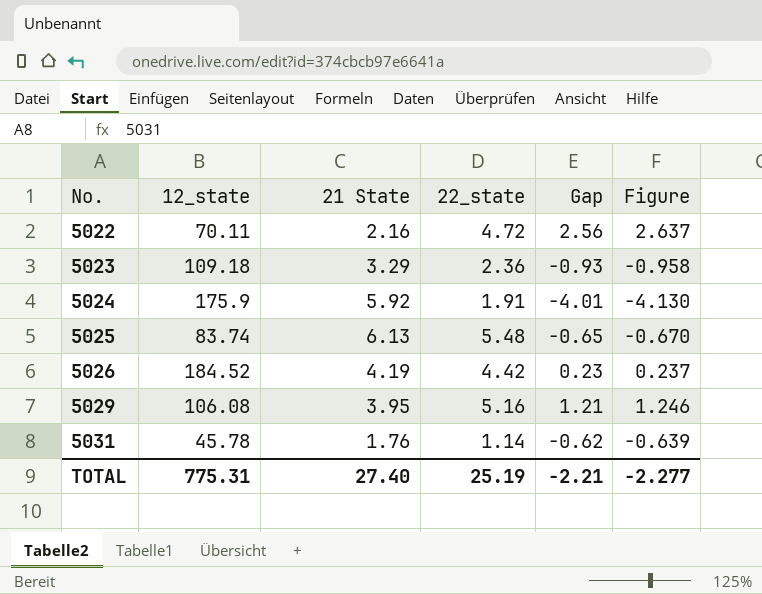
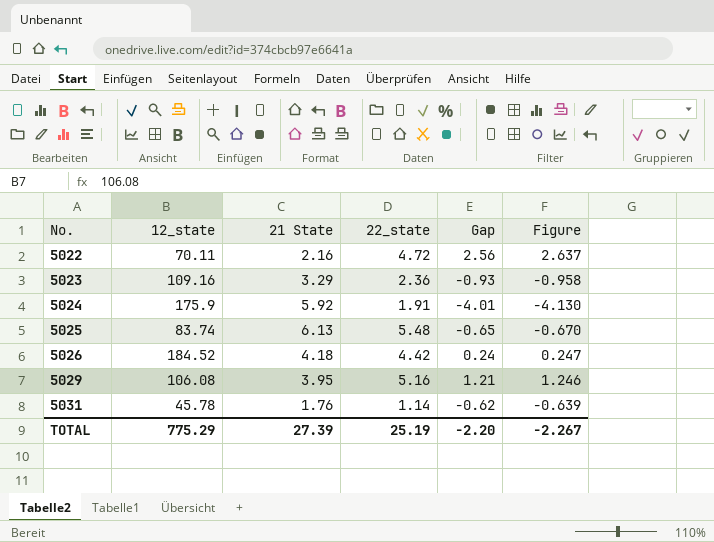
5023 | 12_state: 109.18 -> 109.16
5026 | 21 State: 4.19 -> 4.18
5026 | Gap: 0.23 -> 0.24
5026 | Figure: 0.237 -> 0.247
TOTAL | 12_state: 775.31 -> 775.29
TOTAL | 21 State: 27.40 -> 27.39
TOTAL | Gap: -2.21 -> -2.20
TOTAL | Figure: -2.277 -> -2.267

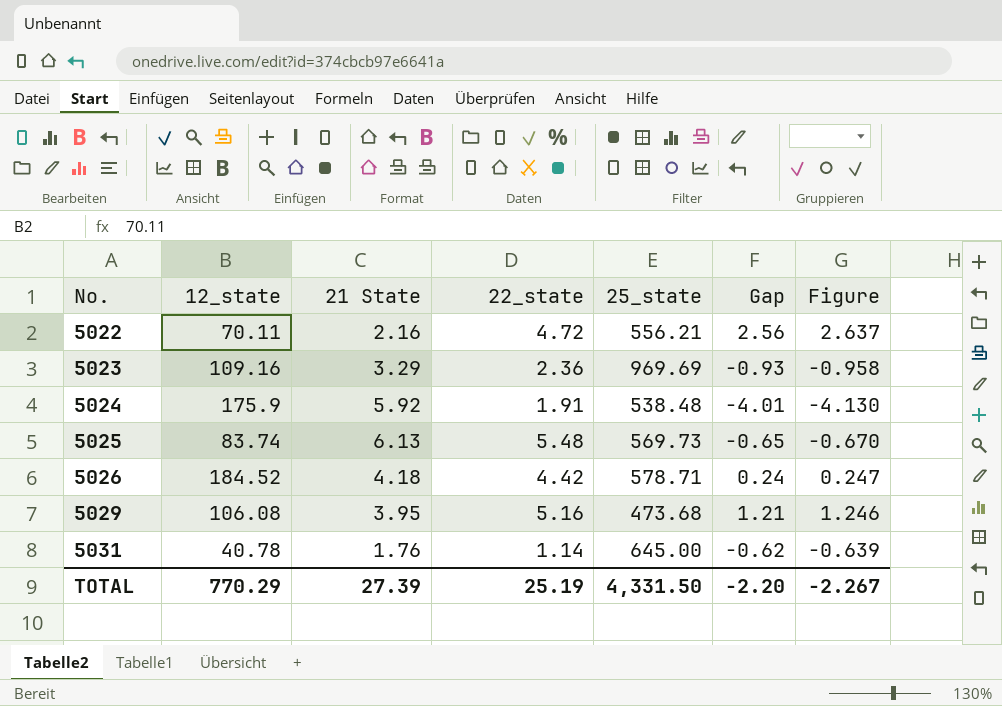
column 25_state | position: none -> 5
5031 | 12_state: 45.78 -> 40.78
TOTAL | 12_state: 775.29 -> 770.29

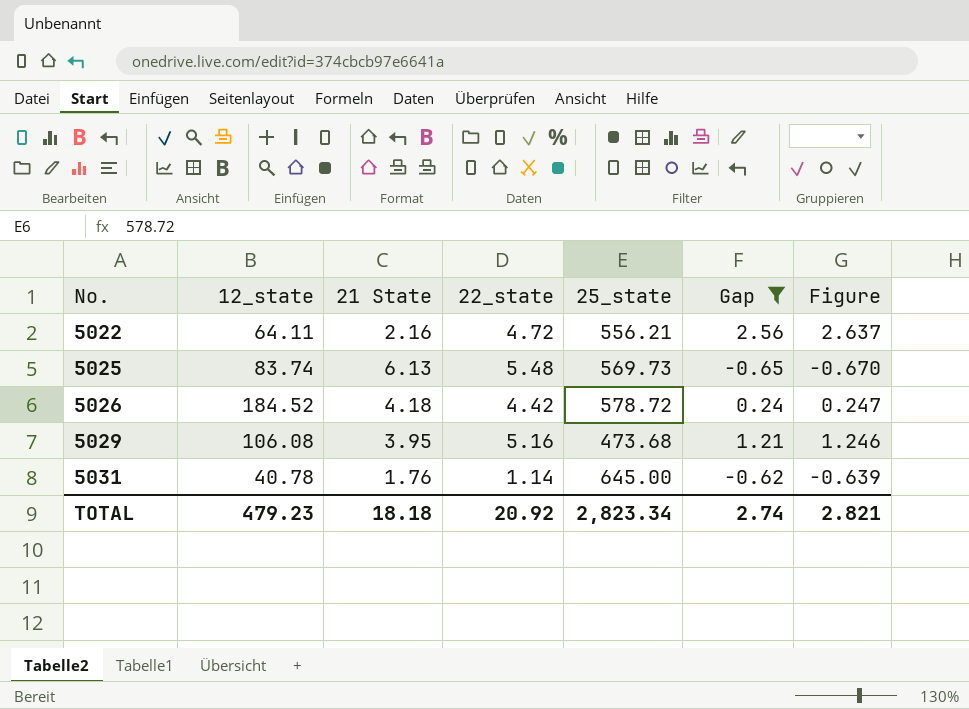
filter: none -> Gap >= -0.65
5022 | 12_state: 70.11 -> 64.11
5026 | 25_state: 578.71 -> 578.72
TOTAL | 12_state: 770.29 -> 479.23
TOTAL | 21 State: 27.39 -> 18.18
TOTAL | 22_state: 25.19 -> 20.92
TOTAL | 25_state: 4,331.50 -> 2,823.34
TOTAL | Gap: -2.20 -> 2.74
TOTAL | Figure: -2.267 -> 2.821

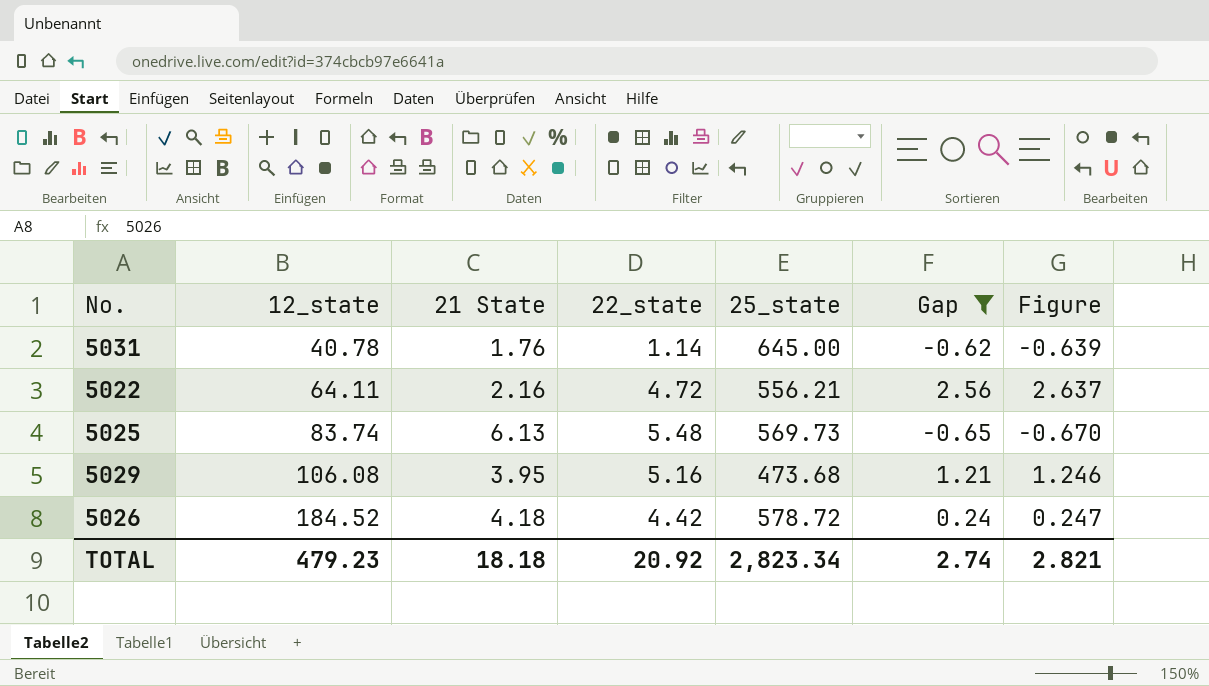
row order: No. ascending -> 12_state ascending

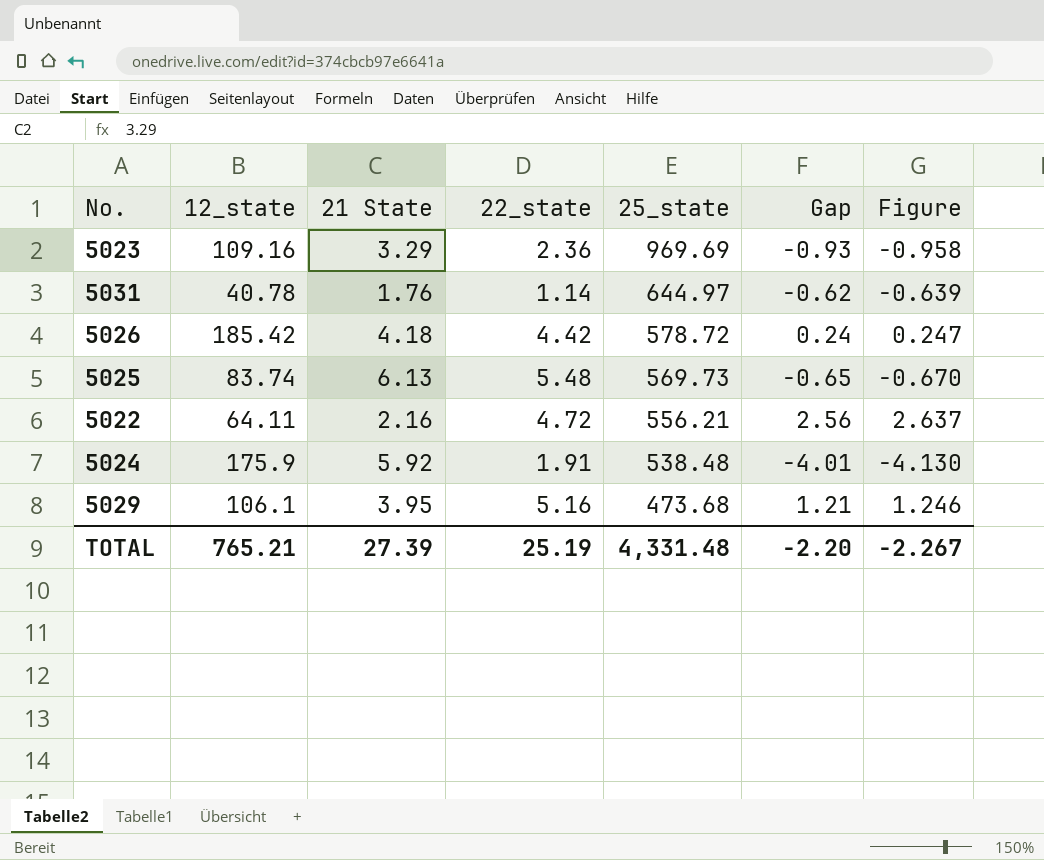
filter: Gap >= -0.65 -> none
row order: 12_state ascending -> 25_state descending
5031 | 25_state: 645.00 -> 644.97
5026 | 12_state: 184.52 -> 185.42
5029 | 12_state: 106.08 -> 106.1
TOTAL | 12_state: 479.23 -> 765.21
TOTAL | 21 State: 18.18 -> 27.39
TOTAL | 22_state: 20.92 -> 25.19
TOTAL | 25_state: 2,823.34 -> 4,331.48
TOTAL | Gap: 2.74 -> -2.20
TOTAL | Figure: 2.821 -> -2.267

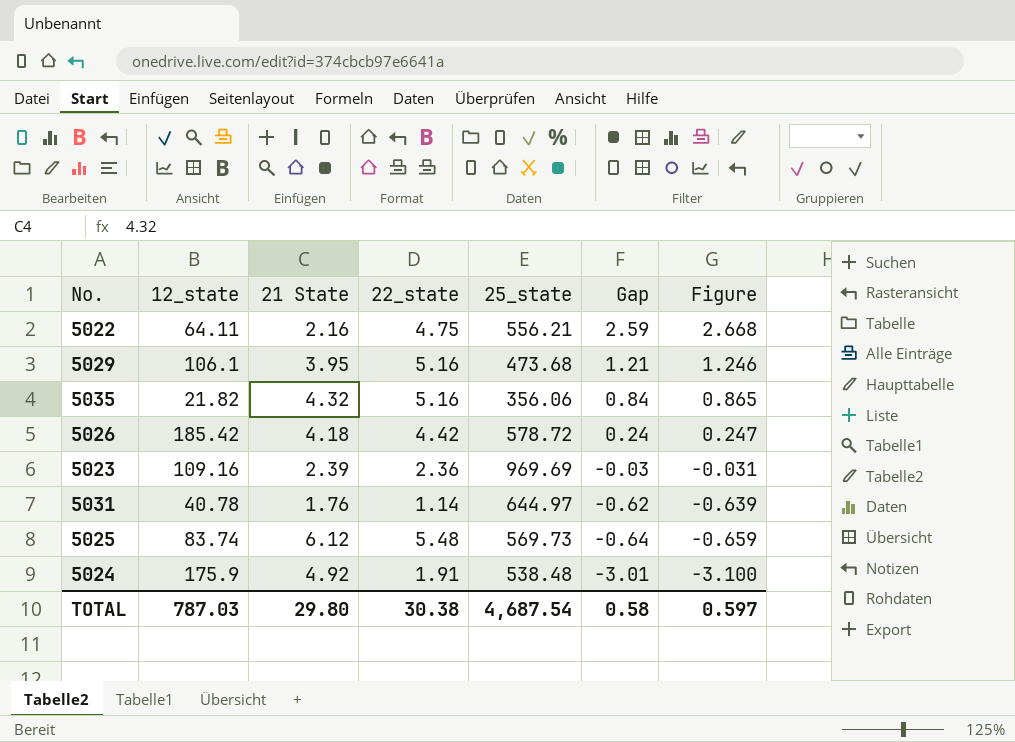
row order: 25_state descending -> Gap descending
5022 | 22_state: 4.72 -> 4.75
5022 | Gap: 2.56 -> 2.59
5022 | Figure: 2.637 -> 2.668
row 5035: none -> 21.82 | 4.32 | 5.16 | 356.06 | 0.84 | 0.865
5023 | 21 State: 3.29 -> 2.39
5023 | Gap: -0.93 -> -0.03
5023 | Figure: -0.958 -> -0.031
5025 | 21 State: 6.13 -> 6.12
5025 | Gap: -0.65 -> -0.64
5025 | Figure: -0.670 -> -0.659
5024 | 21 State: 5.92 -> 4.92
5024 | Gap: -4.01 -> -3.01
5024 | Figure: -4.130 -> -3.100
TOTAL | 12_state: 765.21 -> 787.03
TOTAL | 21 State: 27.39 -> 29.80
TOTAL | 22_state: 25.19 -> 30.38
TOTAL | 25_state: 4,331.48 -> 4,687.54
TOTAL | Gap: -2.20 -> 0.58
TOTAL | Figure: -2.267 -> 0.597

